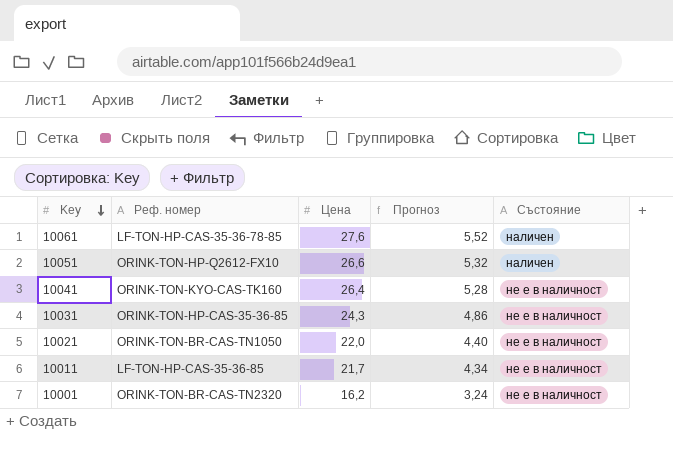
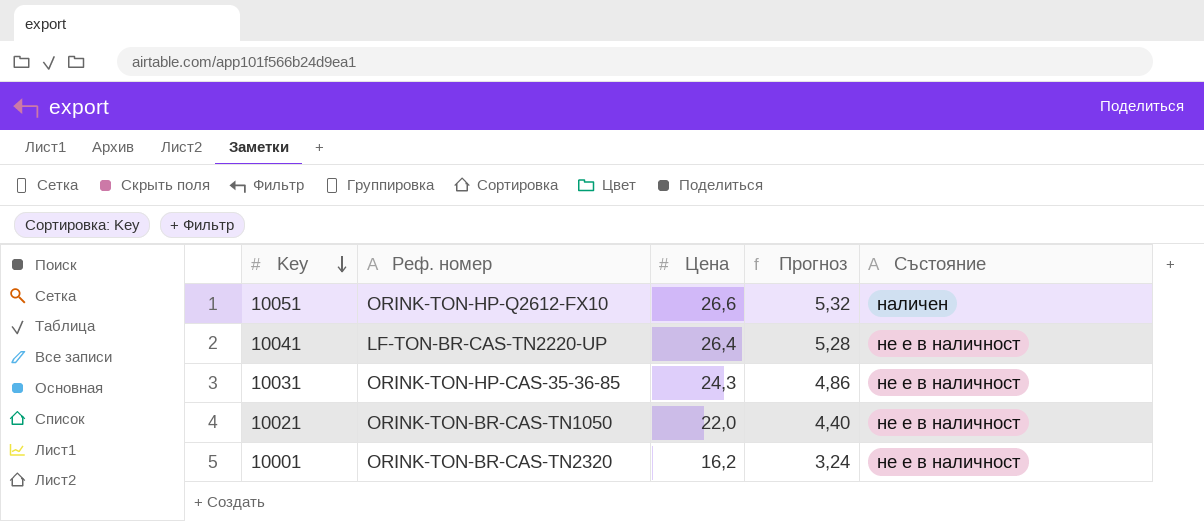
row 10061: LF-TON-HP-CAS-35-36-78-85 | 27,6 | 5,52 | наличен -> none
row 10011: LF-TON-HP-CAS-35-36-85 | 21,7 | 4,34 | не е в наличност -> none
10041 | Реф. номер: ORINK-TON-KYO-CAS-TK160 -> LF-TON-BR-CAS-TN2220-UP

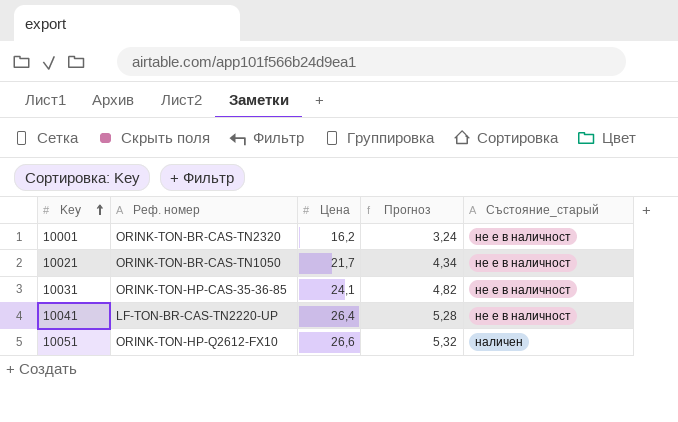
row order: Key descending -> Key ascending
column name: Състояние -> Състояние_старый
10021 | Цена: 22,0 -> 21,7
10021 | Прогноз: 4,40 -> 4,34
10031 | Цена: 24,3 -> 24,1
10031 | Прогноз: 4,86 -> 4,82

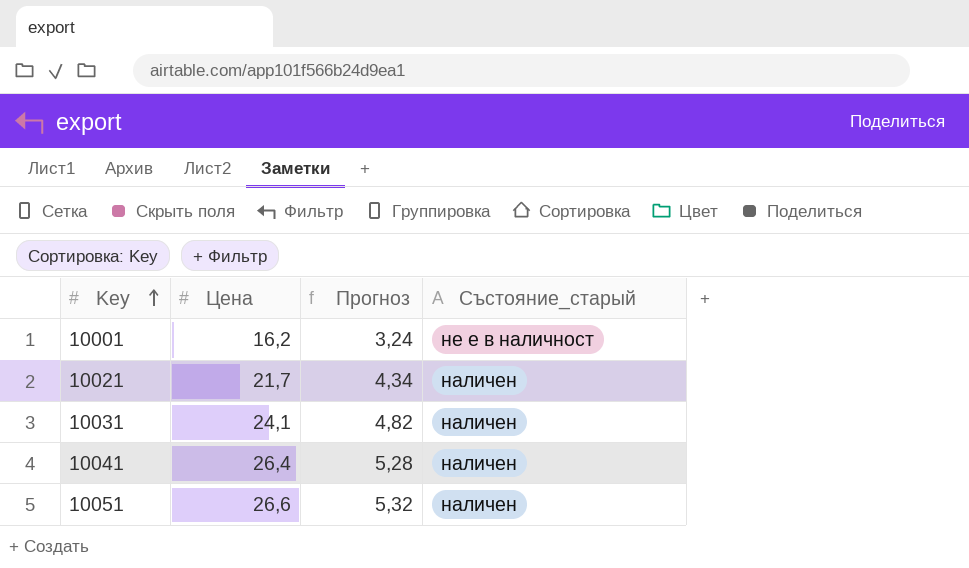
column Реф. номер | position: 2 -> none
10021 | Състояние_старый: не е в наличност -> наличен
10031 | Състояние_старый: не е в наличност -> наличен
10041 | Състояние_старый: не е в наличност -> наличен

